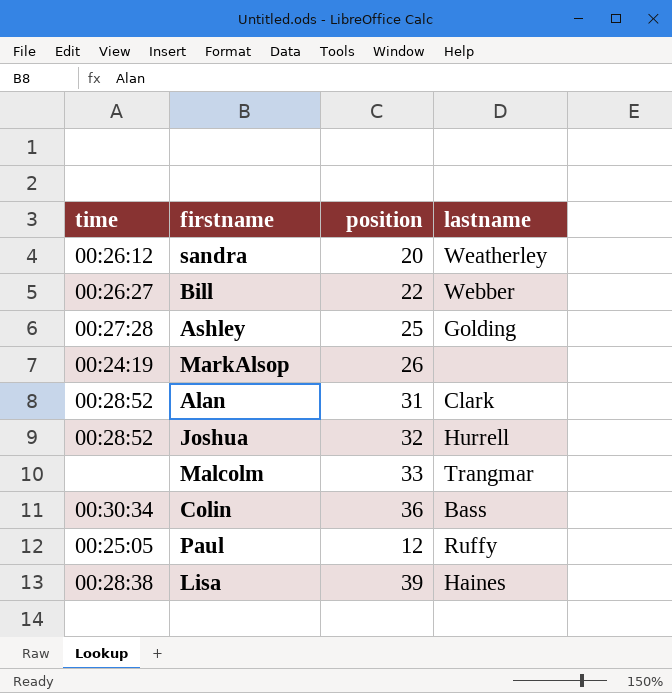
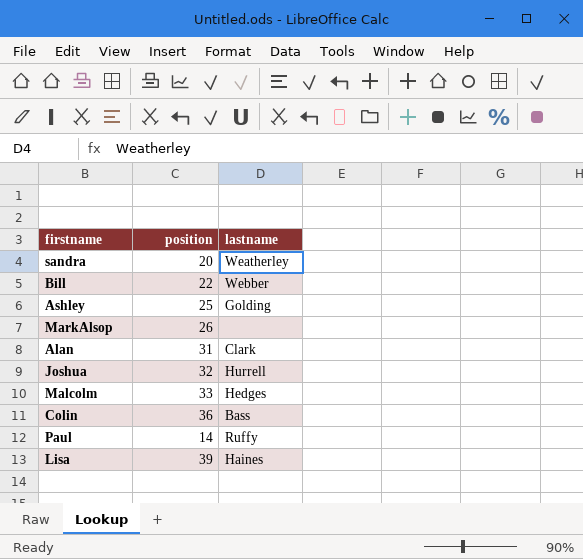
column time | position: 1 -> none
Malcolm | lastname: Trangmar -> Hedges
Paul | position: 12 -> 14

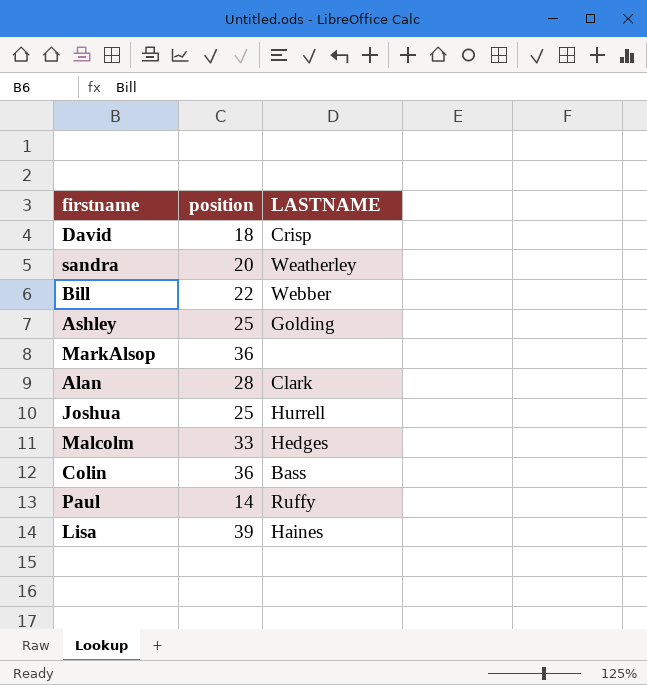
column name: lastname -> LASTNAME
row David: none -> 18 | Crisp
MarkAlsop | position: 26 -> 36
Alan | position: 31 -> 28
Joshua | position: 32 -> 25

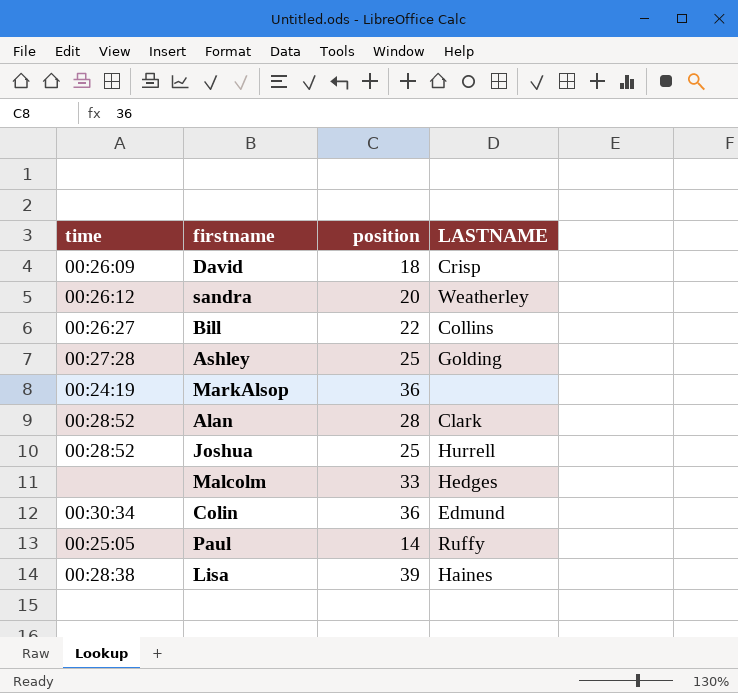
column time | position: none -> 1
Bill | LASTNAME: Webber -> Collins
Colin | LASTNAME: Bass -> Edmund

